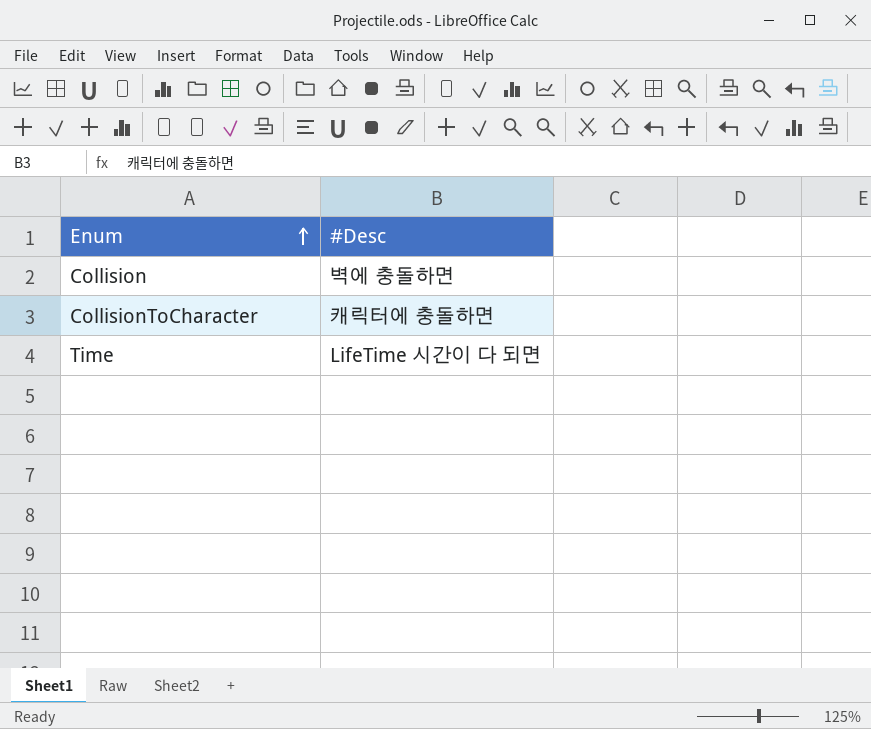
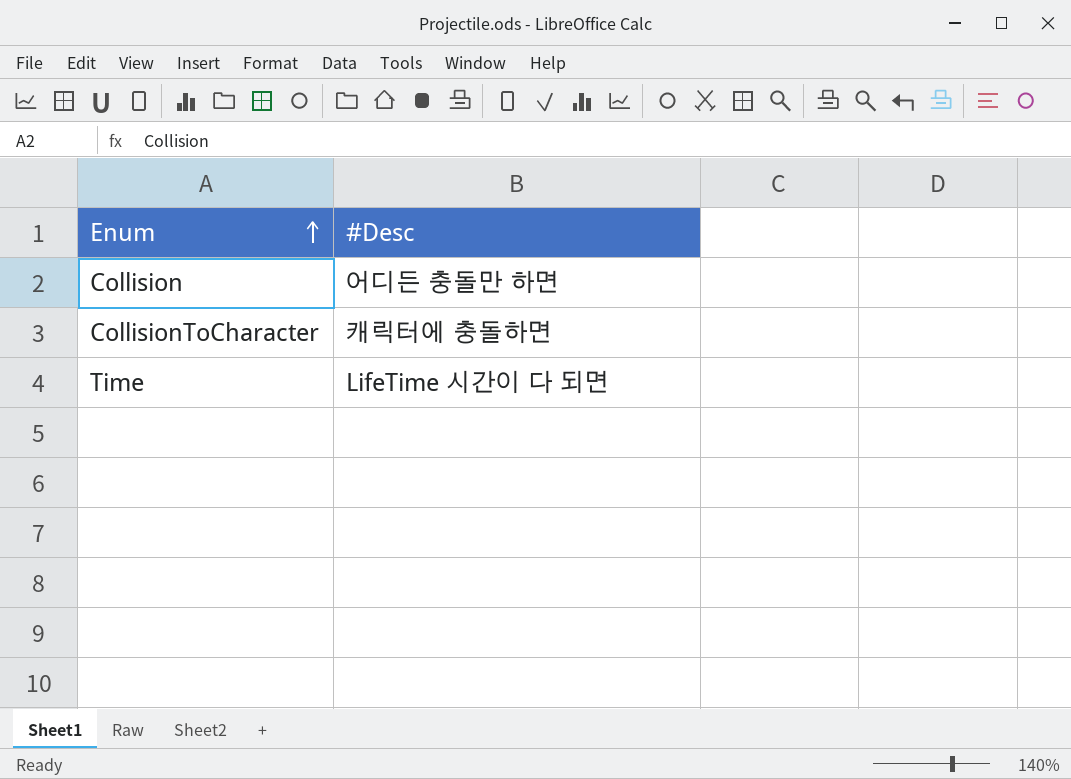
Collision | #Desc: 벽에 충돌하면 -> 어디든 충돌만 하면

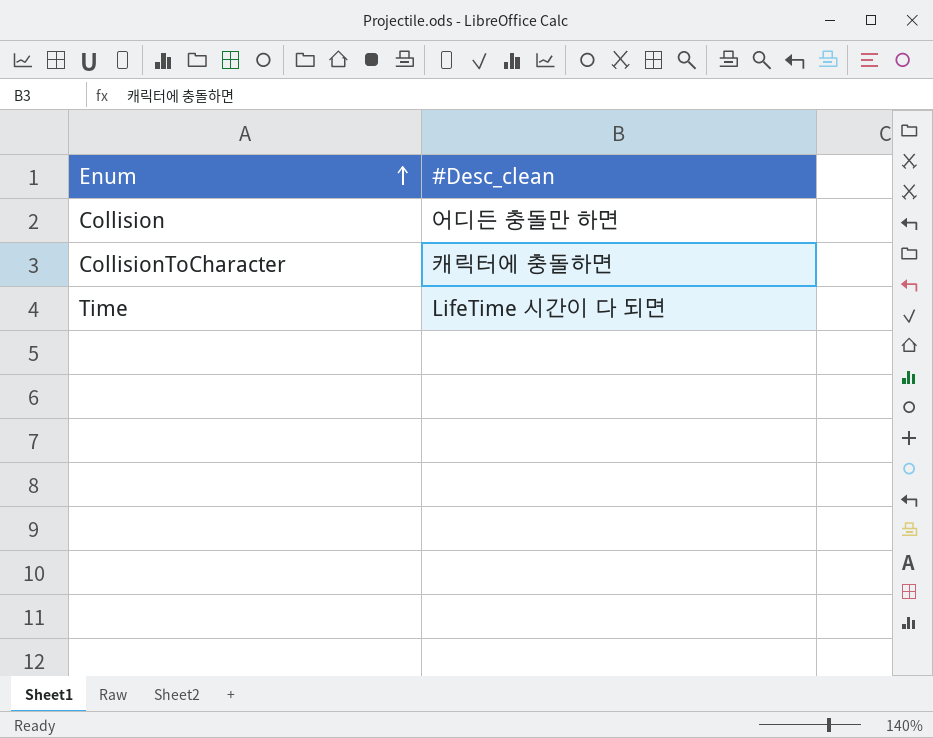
column name: #Desc -> #Desc_clean

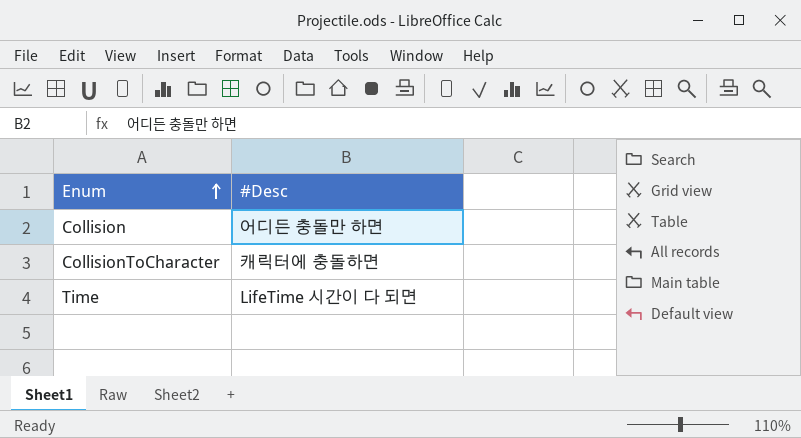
column name: #Desc_clean -> #Desc

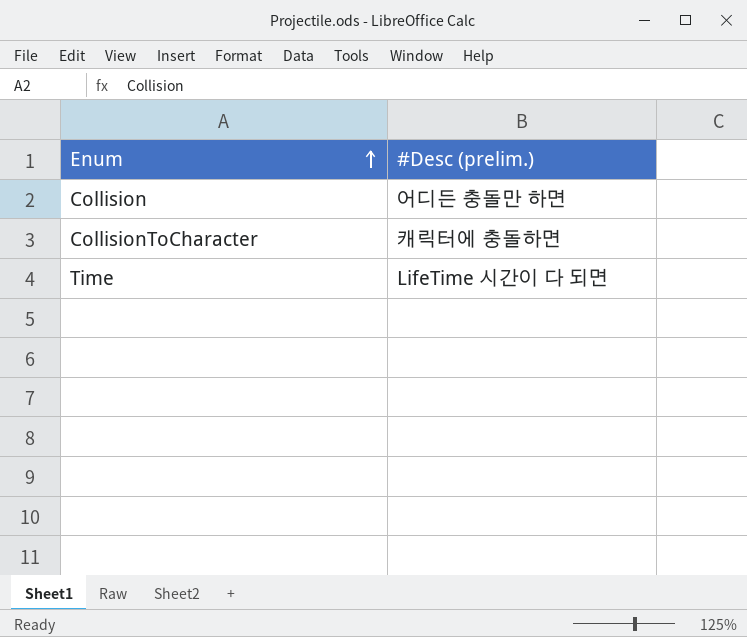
column name: #Desc -> #Desc (prelim.)

